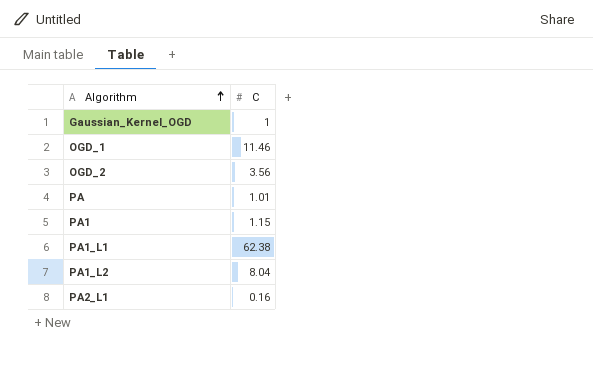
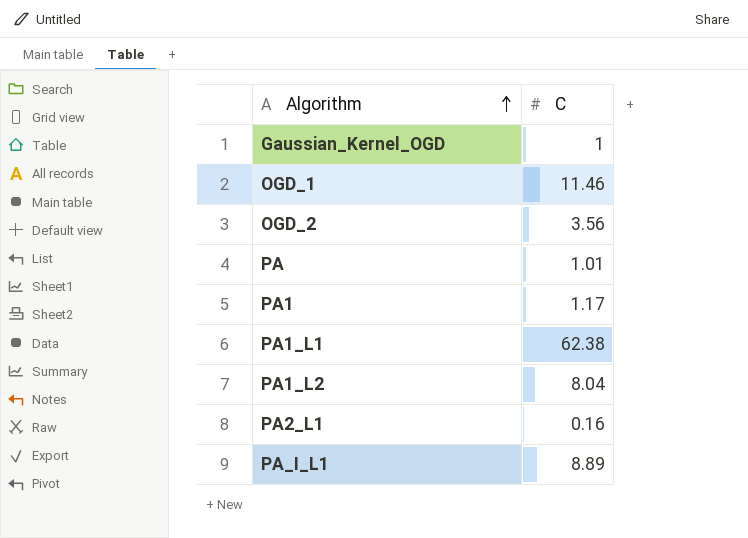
PA1 | C: 1.15 -> 1.17
row PA_I_L1: none -> 8.89

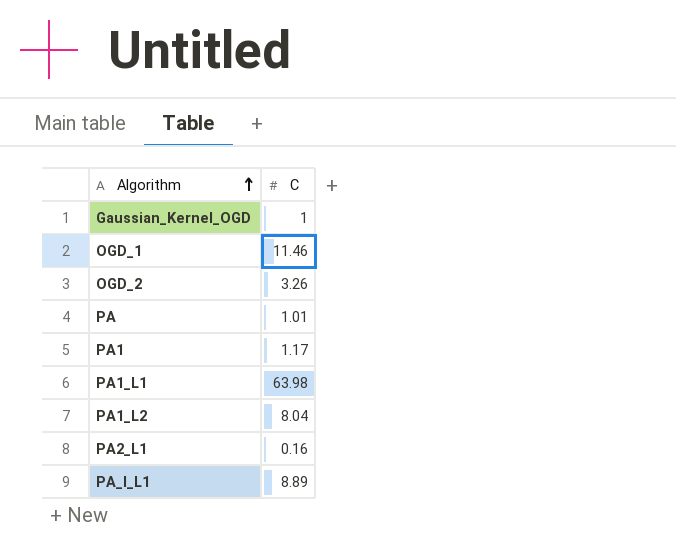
OGD_2 | C: 3.56 -> 3.26
PA1_L1 | C: 62.38 -> 63.98

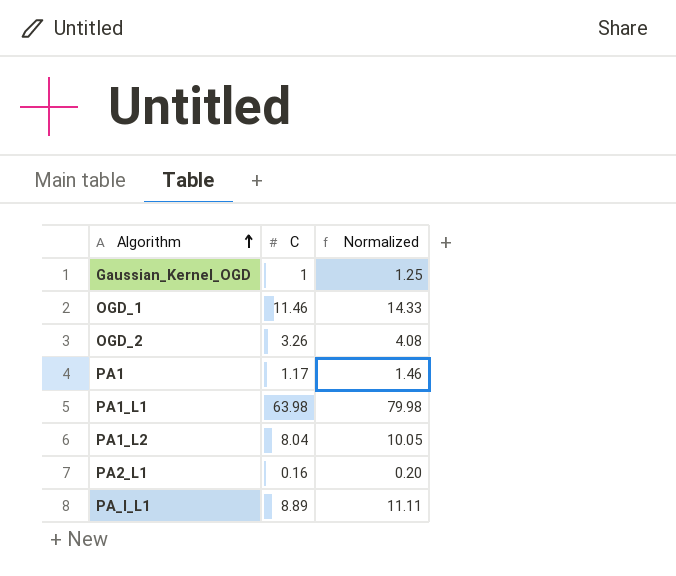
column Normalized | formula: none -> [C] * 1.25
row PA: 1.01 -> none

